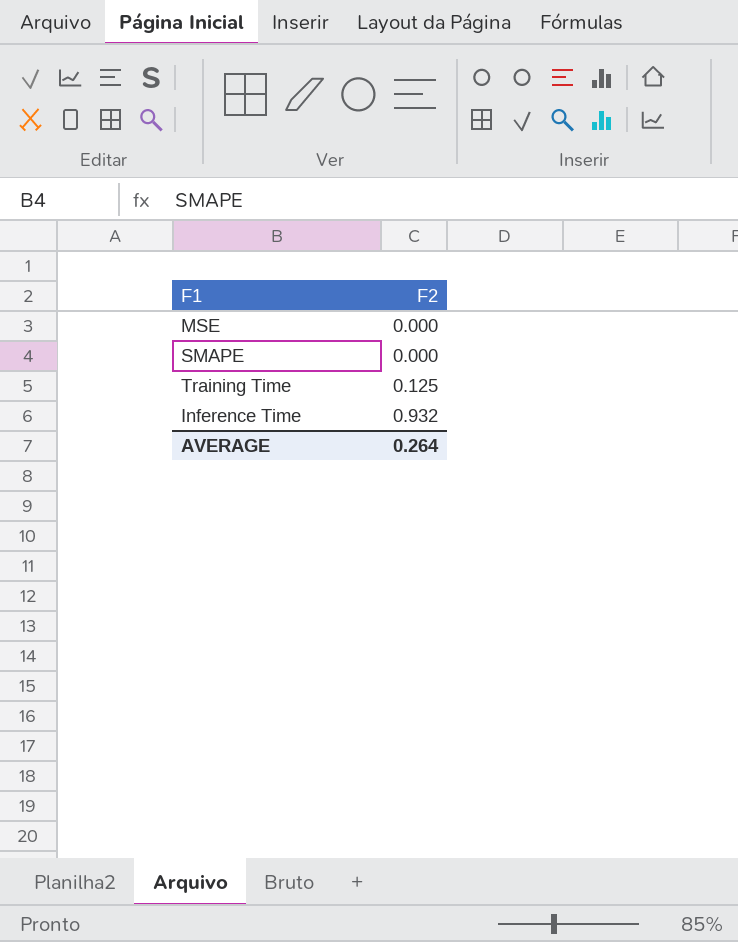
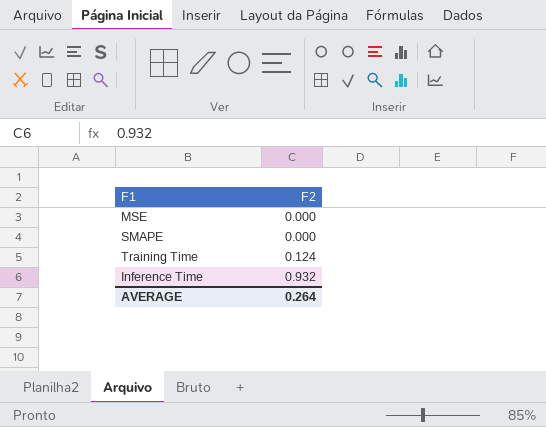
Training Time | F2: 0.125 -> 0.124

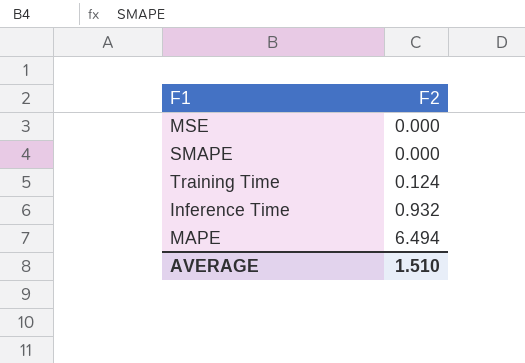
row MAPE: none -> 6.494
AVERAGE | F2: 0.264 -> 1.510

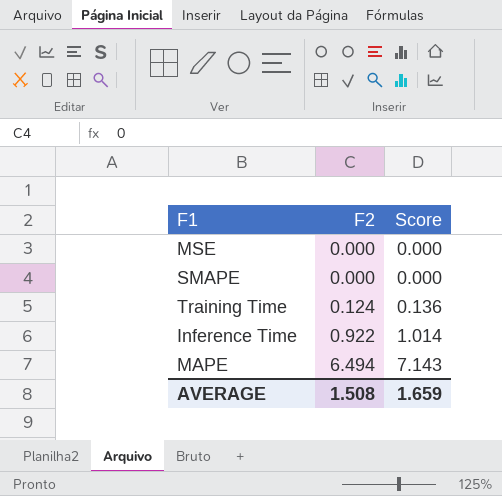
column Score | formula: none -> [F2] * 1.1
Inference Time | F2: 0.932 -> 0.922
AVERAGE | F2: 1.510 -> 1.508

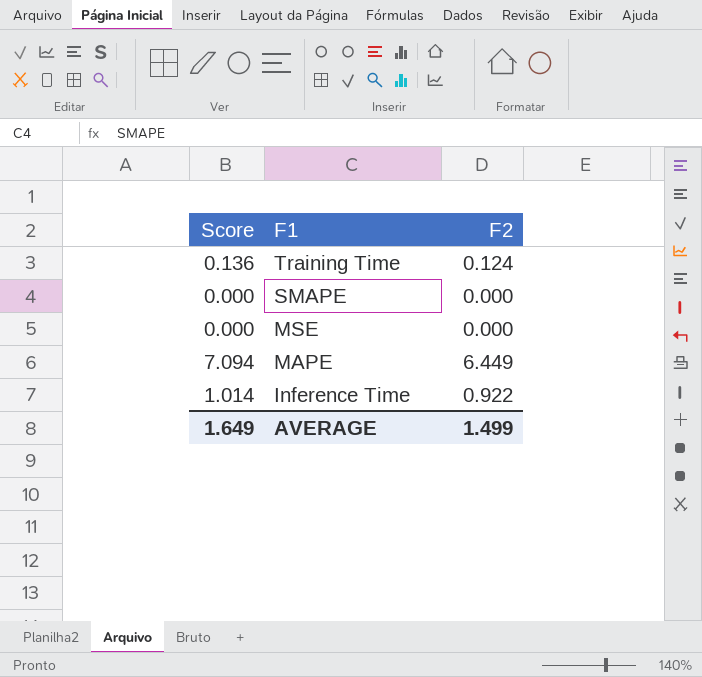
row order: F2 ascending -> F1 descending
column Score | position: 3 -> 1
MAPE | Score: 7.143 -> 7.094
MAPE | F2: 6.494 -> 6.449
AVERAGE | Score: 1.659 -> 1.649
AVERAGE | F2: 1.508 -> 1.499

